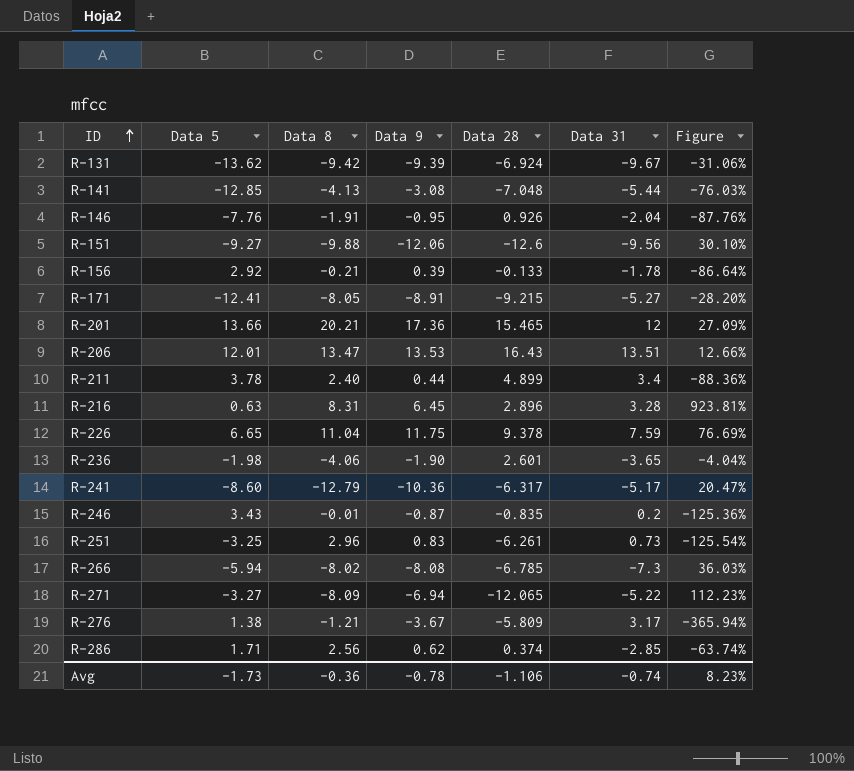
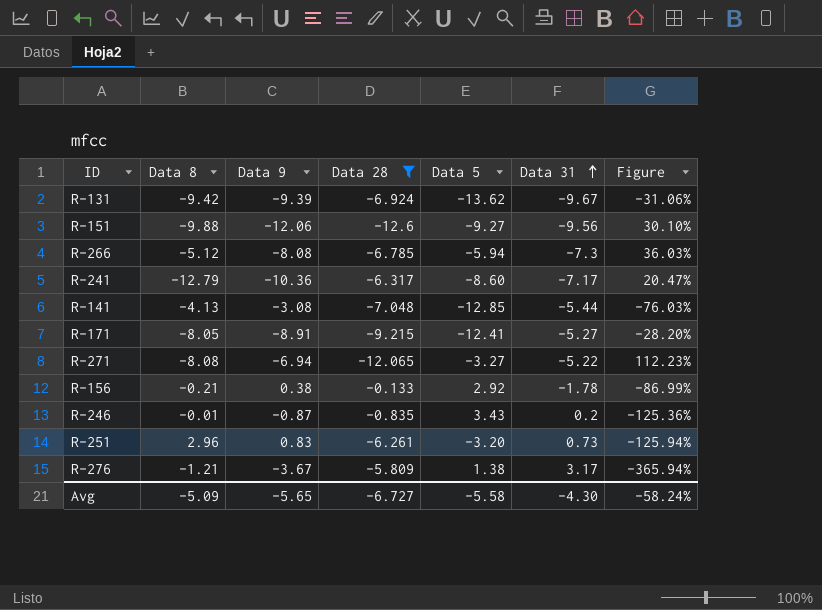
filter: none -> Data 28 <= -0.133
row order: ID ascending -> Data 31 ascending
column Data 5 | position: 2 -> 5
R-266 | Data 8: -8.02 -> -5.12
R-241 | Data 31: -5.17 -> -7.17
R-271 | Data 8: -8.09 -> -8.08
R-156 | Data 9: 0.39 -> 0.38
R-156 | Figure: -86.64% -> -86.99%
R-251 | Data 5: -3.25 -> -3.20
R-251 | Figure: -125.54% -> -125.94%
Avg | Data 8: -0.36 -> -5.09
Avg | Data 9: -0.78 -> -5.65
Avg | Data 28: -1.106 -> -6.727
Avg | Data 5: -1.73 -> -5.58
Avg | Data 31: -0.74 -> -4.30
Avg | Figure: 8.23% -> -58.24%

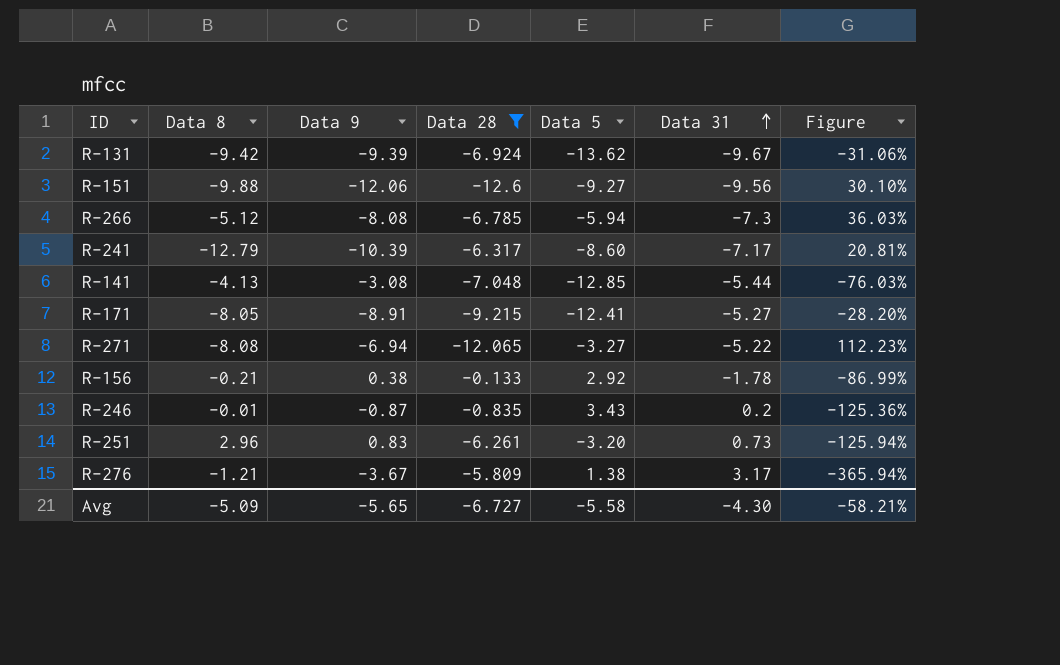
R-241 | Data 9: -10.36 -> -10.39
R-241 | Figure: 20.47% -> 20.81%
Avg | Figure: -58.24% -> -58.21%

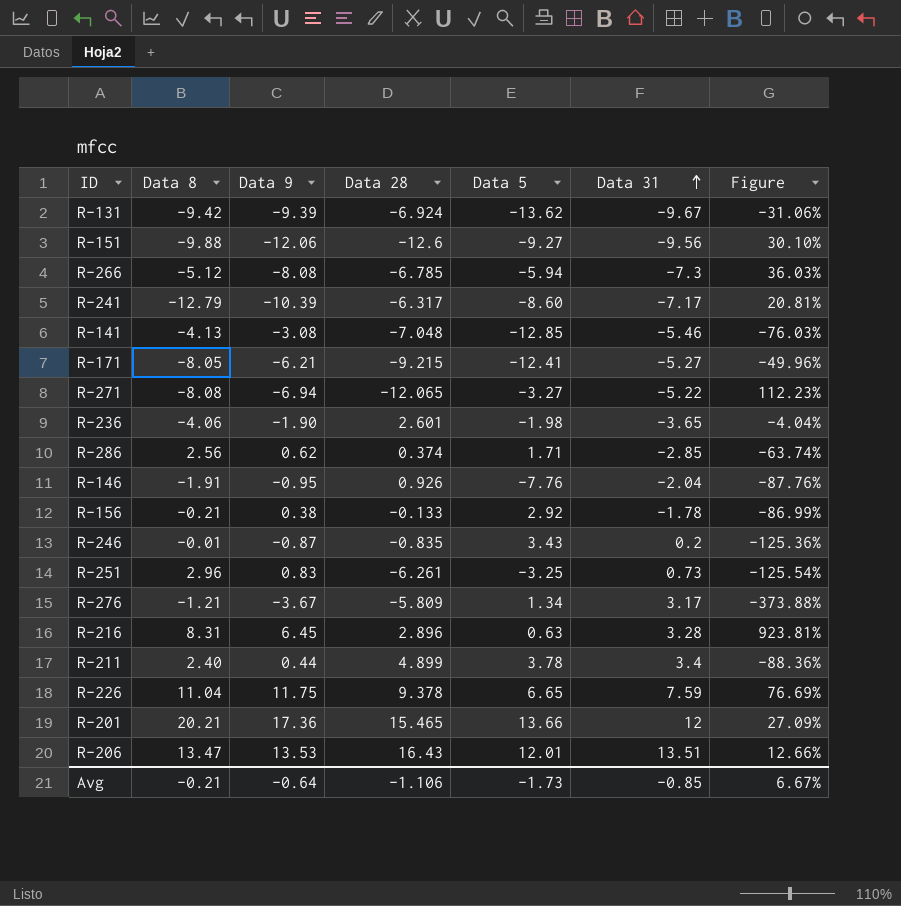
filter: Data 28 <= -0.133 -> none
R-141 | Data 31: -5.44 -> -5.46
R-171 | Data 9: -8.91 -> -6.21
R-171 | Figure: -28.20% -> -49.96%
R-251 | Data 5: -3.20 -> -3.25
R-251 | Figure: -125.94% -> -125.54%
R-276 | Data 5: 1.38 -> 1.34
R-276 | Figure: -365.94% -> -373.88%
Avg | Data 8: -5.09 -> -0.21
Avg | Data 9: -5.65 -> -0.64
Avg | Data 28: -6.727 -> -1.106
Avg | Data 5: -5.58 -> -1.73
Avg | Data 31: -4.30 -> -0.85
Avg | Figure: -58.21% -> 6.67%

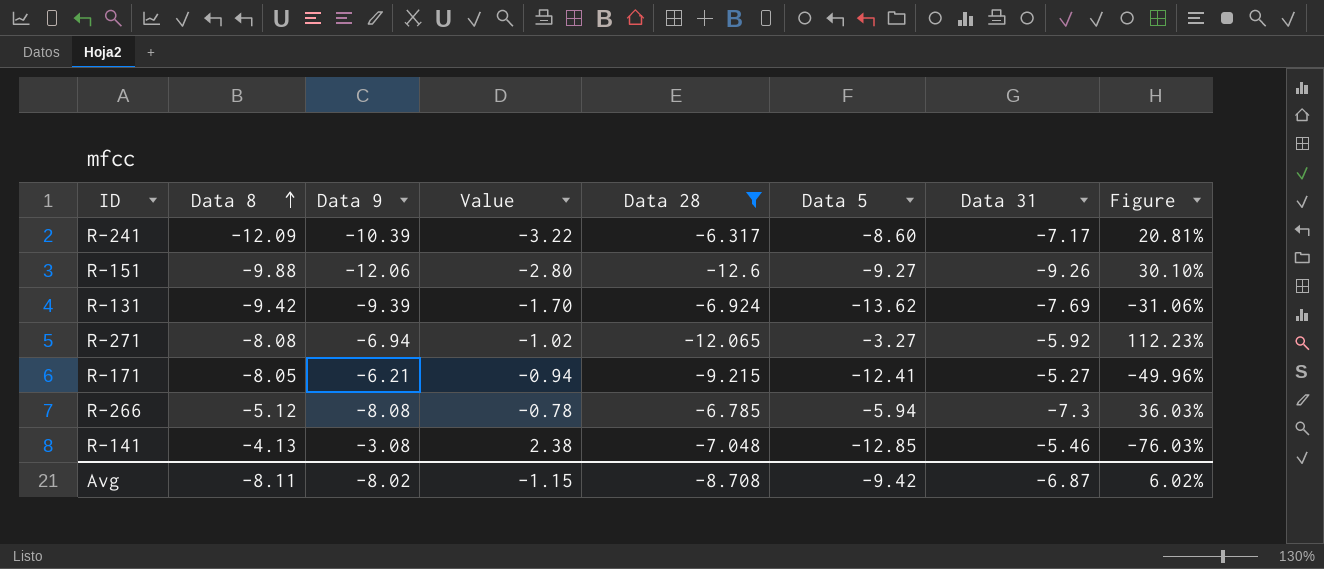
filter: none -> Data 28 <= -6.317
row order: Data 31 ascending -> Data 8 ascending
column Value | formula: none -> [Data 9] - [Data 31]
R-241 | Data 8: -12.79 -> -12.09
R-151 | Data 31: -9.56 -> -9.26
R-131 | Data 31: -9.67 -> -7.69
R-271 | Data 31: -5.22 -> -5.92
Avg | Data 8: -0.21 -> -8.11
Avg | Data 9: -0.64 -> -8.02
Avg | Data 28: -1.106 -> -8.708
Avg | Data 5: -1.73 -> -9.42
Avg | Data 31: -0.85 -> -6.87
Avg | Figure: 6.67% -> 6.02%

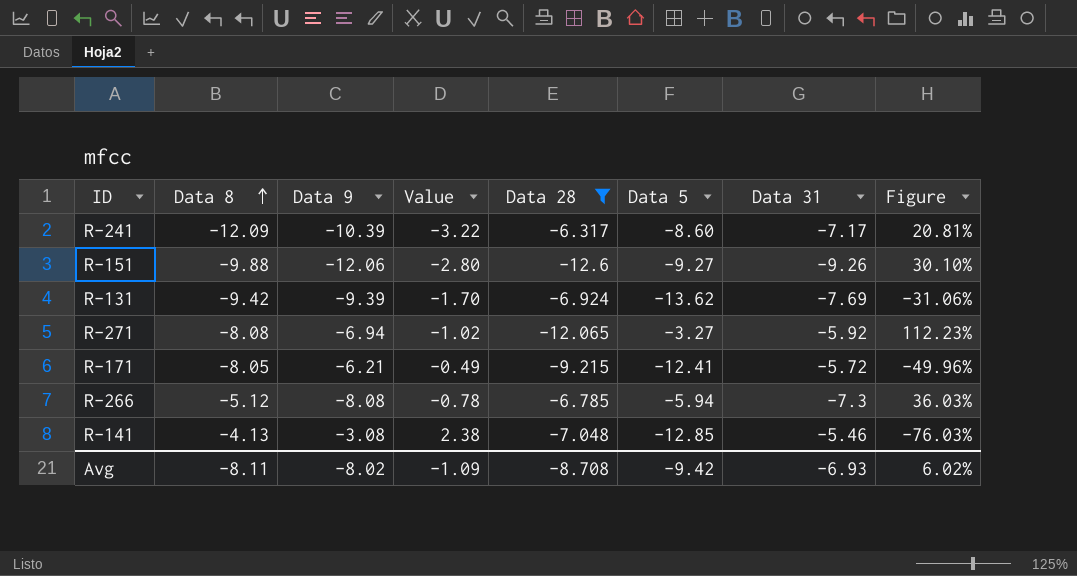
R-171 | Value: -0.94 -> -0.49
R-171 | Data 31: -5.27 -> -5.72
Avg | Value: -1.15 -> -1.09
Avg | Data 31: -6.87 -> -6.93

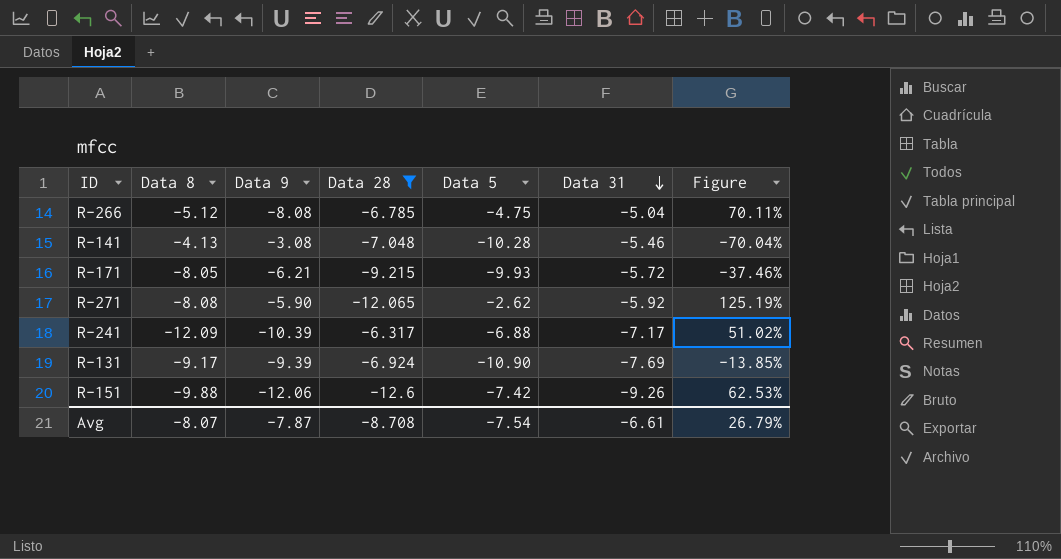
row order: Data 8 ascending -> Data 31 descending
column Value | formula: [Data 9] - [Data 31] -> none
R-266 | Data 5: -5.94 -> -4.75
R-266 | Data 31: -7.3 -> -5.04
R-266 | Figure: 36.03% -> 70.11%
R-141 | Data 5: -12.85 -> -10.28
R-141 | Figure: -76.03% -> -70.04%
R-171 | Data 5: -12.41 -> -9.93
R-171 | Figure: -49.96% -> -37.46%
R-271 | Data 9: -6.94 -> -5.90
R-271 | Data 5: -3.27 -> -2.62
R-271 | Figure: 112.23% -> 125.19%
R-241 | Data 5: -8.60 -> -6.88
R-241 | Figure: 20.81% -> 51.02%
R-131 | Data 8: -9.42 -> -9.17
R-131 | Data 5: -13.62 -> -10.90
R-131 | Figure: -31.06% -> -13.85%
R-151 | Data 5: -9.27 -> -7.42
R-151 | Figure: 30.10% -> 62.53%
Avg | Data 8: -8.11 -> -8.07
Avg | Data 9: -8.02 -> -7.87
Avg | Data 5: -9.42 -> -7.54
Avg | Data 31: -6.93 -> -6.61
Avg | Figure: 6.02% -> 26.79%

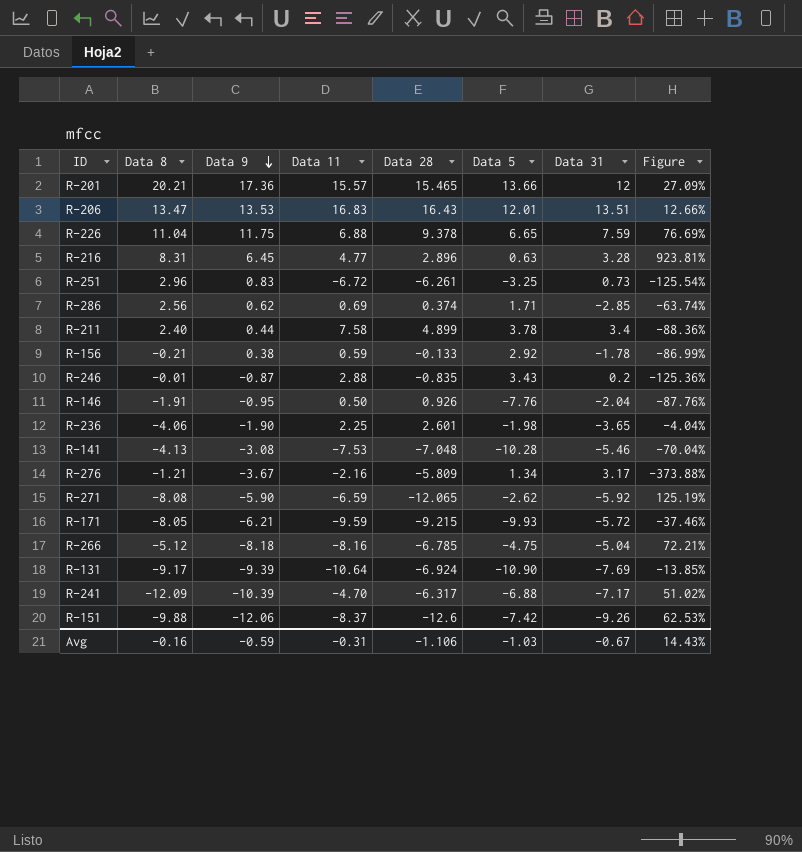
filter: Data 28 <= -6.317 -> none
row order: Data 31 descending -> Data 9 descending
column Data 11 | position: none -> 4
R-266 | Data 9: -8.08 -> -8.18
R-266 | Figure: 70.11% -> 72.21%
Avg | Data 8: -8.07 -> -0.16
Avg | Data 9: -7.87 -> -0.59
Avg | Data 28: -8.708 -> -1.106
Avg | Data 5: -7.54 -> -1.03
Avg | Data 31: -6.61 -> -0.67
Avg | Figure: 26.79% -> 14.43%

